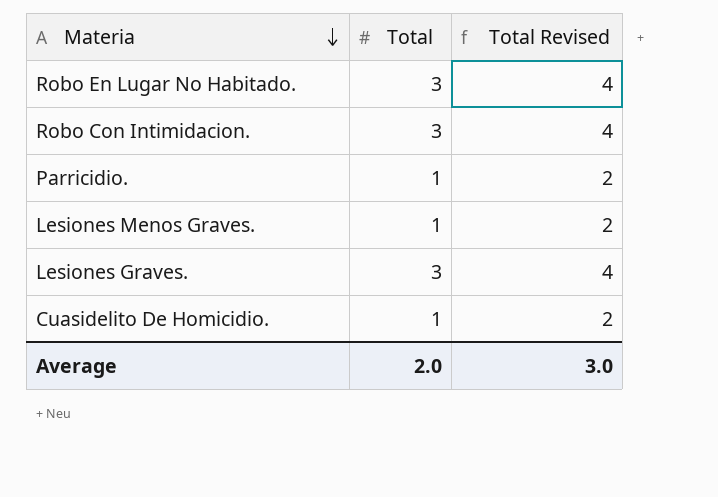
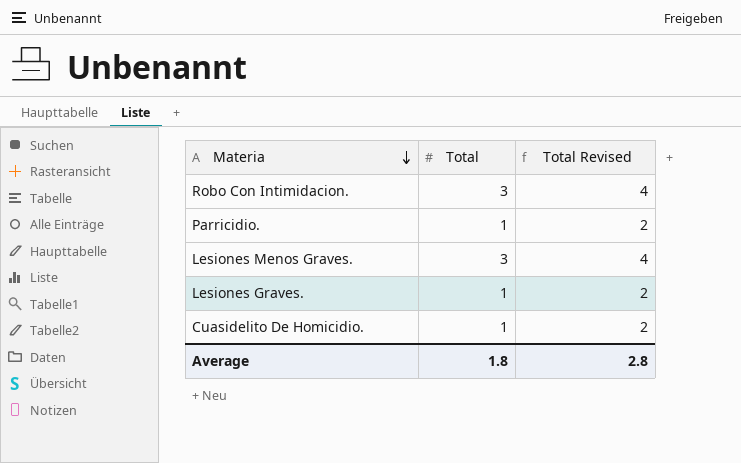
row Robo En Lugar No Habitado.: 3 | 4 -> none
Lesiones Menos Graves. | Total: 1 -> 3
Lesiones Menos Graves. | Total Revised: 2 -> 4
Lesiones Graves. | Total: 3 -> 1
Lesiones Graves. | Total Revised: 4 -> 2
Average | Total: 2.0 -> 1.8
Average | Total Revised: 3.0 -> 2.8

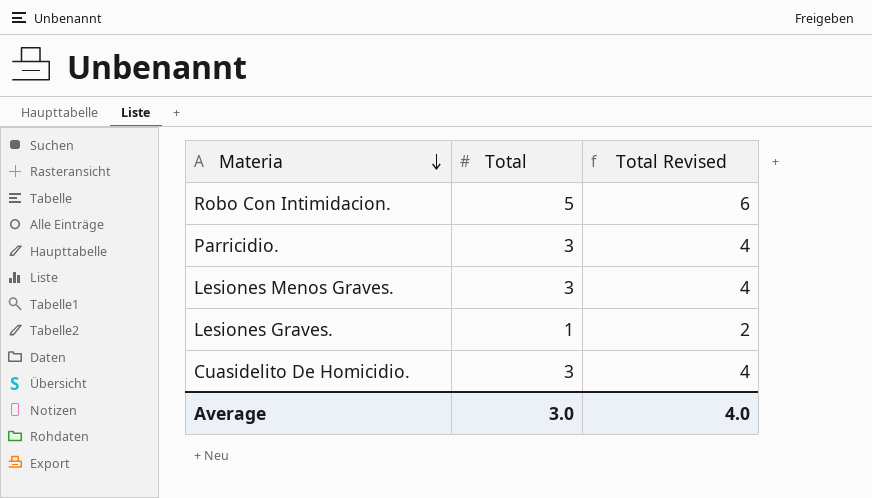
Robo Con Intimidacion. | Total: 3 -> 5
Robo Con Intimidacion. | Total Revised: 4 -> 6
Parricidio. | Total: 1 -> 3
Parricidio. | Total Revised: 2 -> 4
Cuasidelito De Homicidio. | Total: 1 -> 3
Cuasidelito De Homicidio. | Total Revised: 2 -> 4
Average | Total: 1.8 -> 3.0
Average | Total Revised: 2.8 -> 4.0

